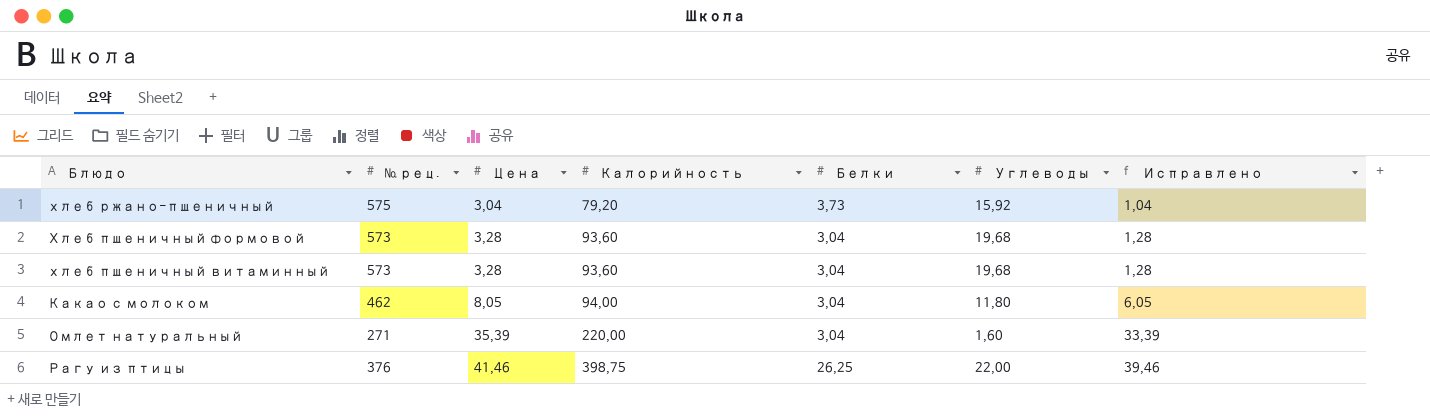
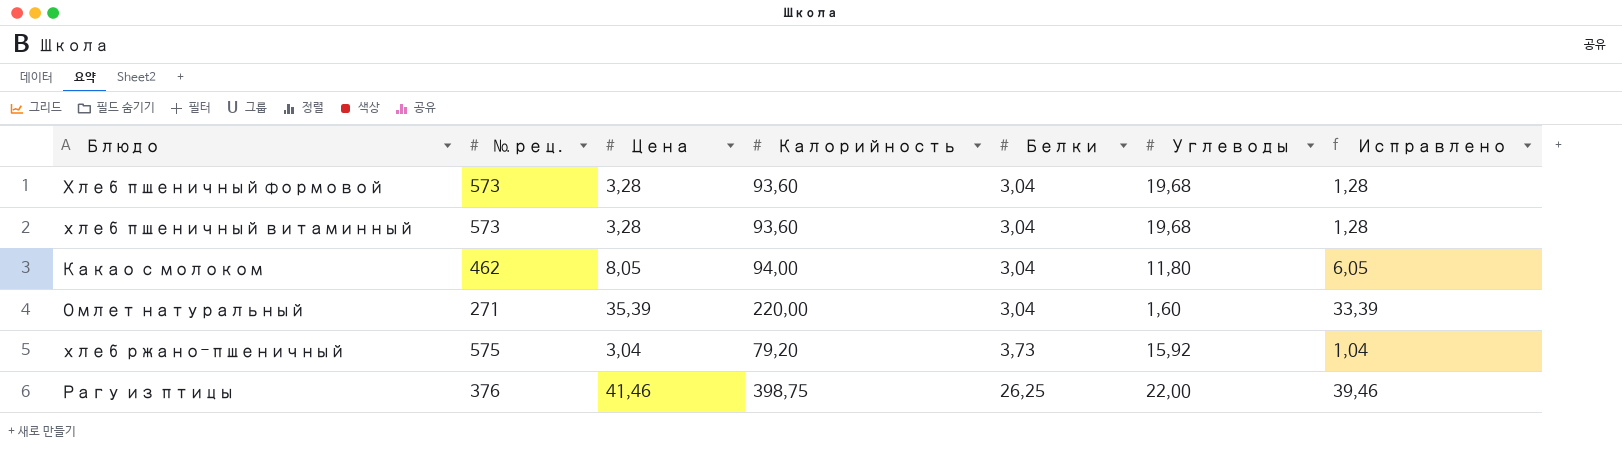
row order: Цена ascending -> Белки ascending

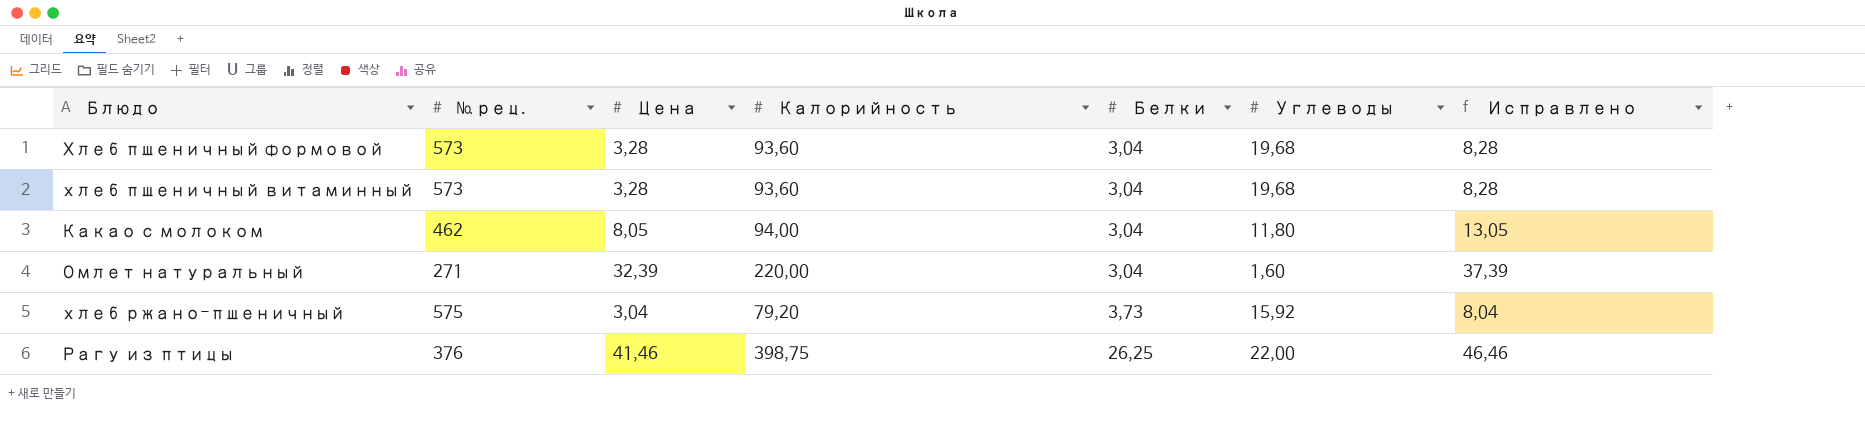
column Исправлено | formula: [Цена] - 2 -> [Цена] + 5
Омлет натуральный | Цена: 35,39 -> 32,39

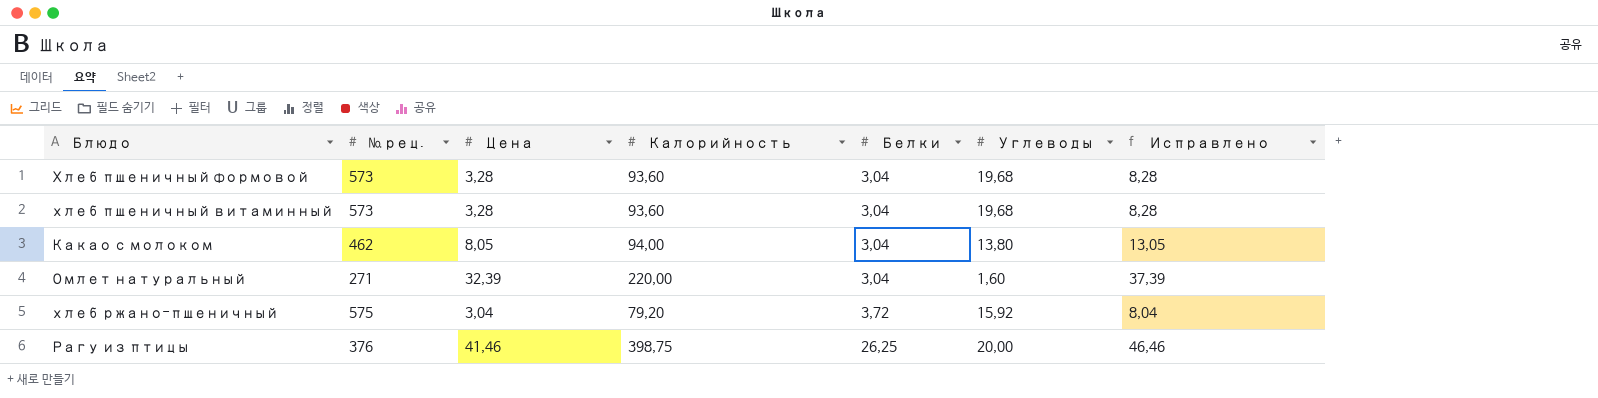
Какао с молоком | Углеводы: 11,80 -> 13,80
хлеб ржано-пшеничный | Белки: 3,73 -> 3,72
Рагу из птицы | Углеводы: 22,00 -> 20,00

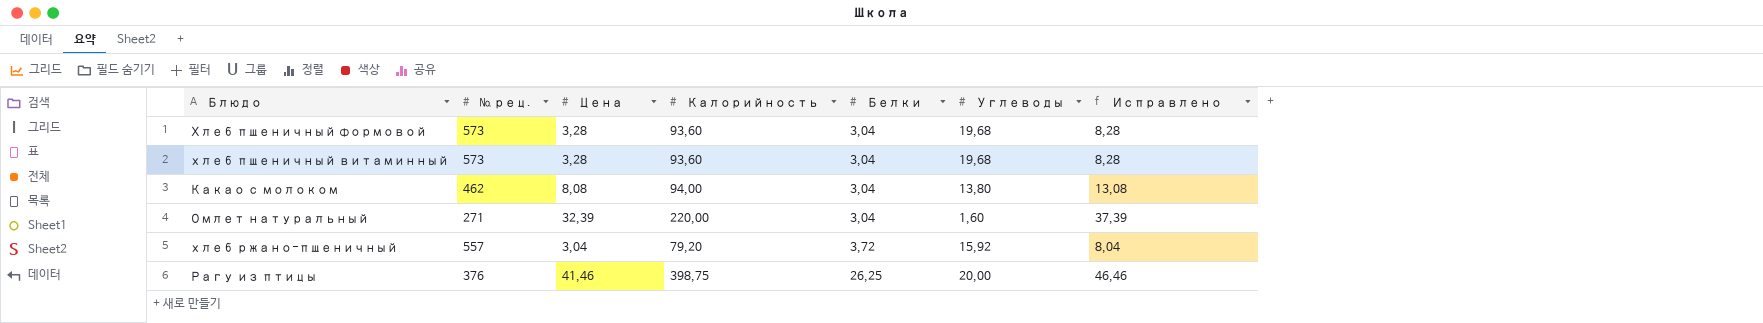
Какао с молоком | Цена: 8,05 -> 8,08
Какао с молоком | Исправлено: 13,05 -> 13,08
хлеб ржано-пшеничный | № рец.: 575 -> 557

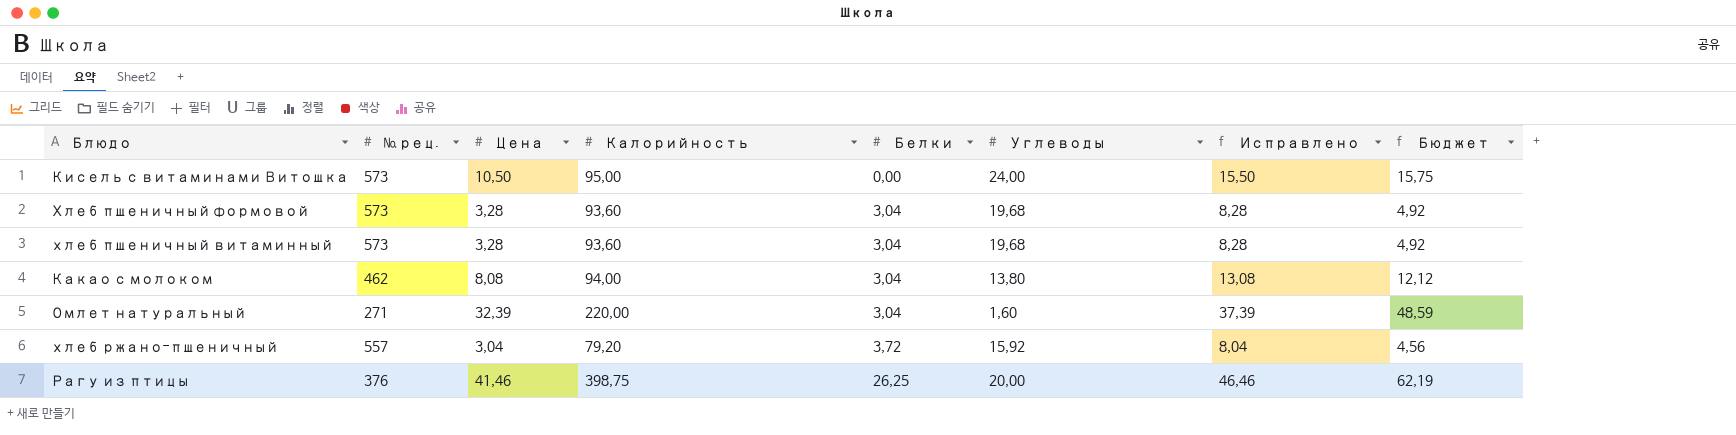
column Бюджет | formula: none -> [Цена] * 1,5
row Кисель с витаминами Витошка: none -> 573 | 10,50 | 95,00 | 0,00 | 24,00 | 15,50 | 15,75

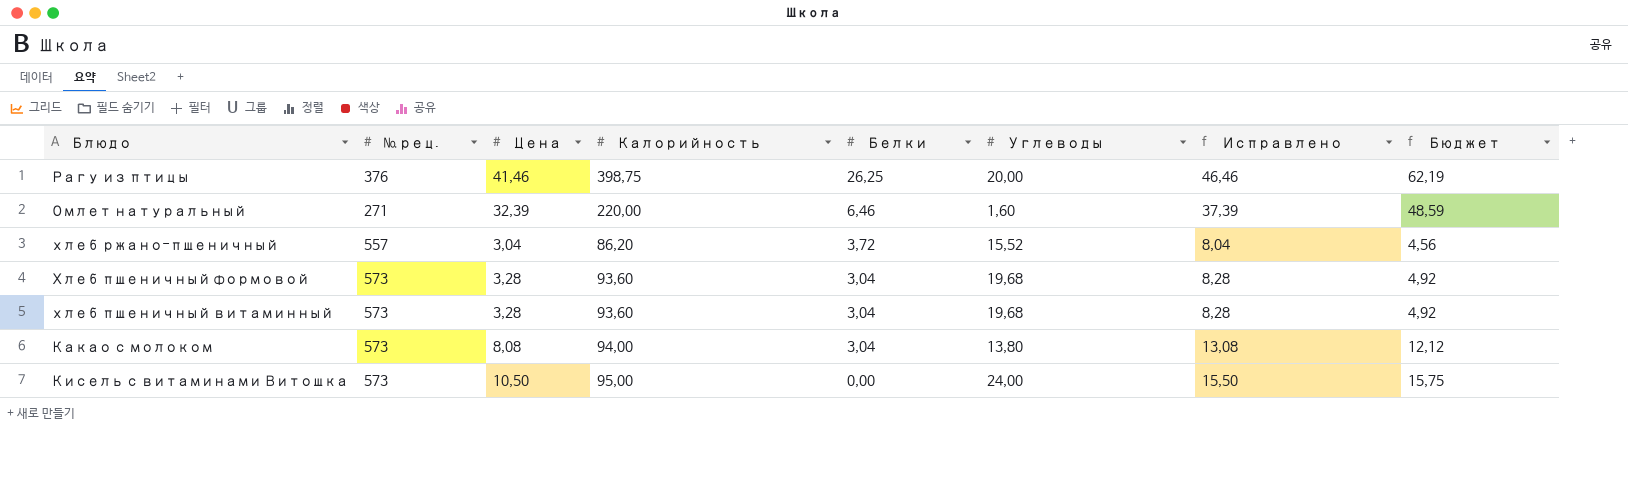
row order: Белки ascending -> Белки descending
Омлет натуральный | Белки: 3,04 -> 6,46
хлеб ржано-пшеничный | Калорийность: 79,20 -> 86,20
хлеб ржано-пшеничный | Углеводы: 15,92 -> 15,52
Какао с молоком | № рец.: 462 -> 573

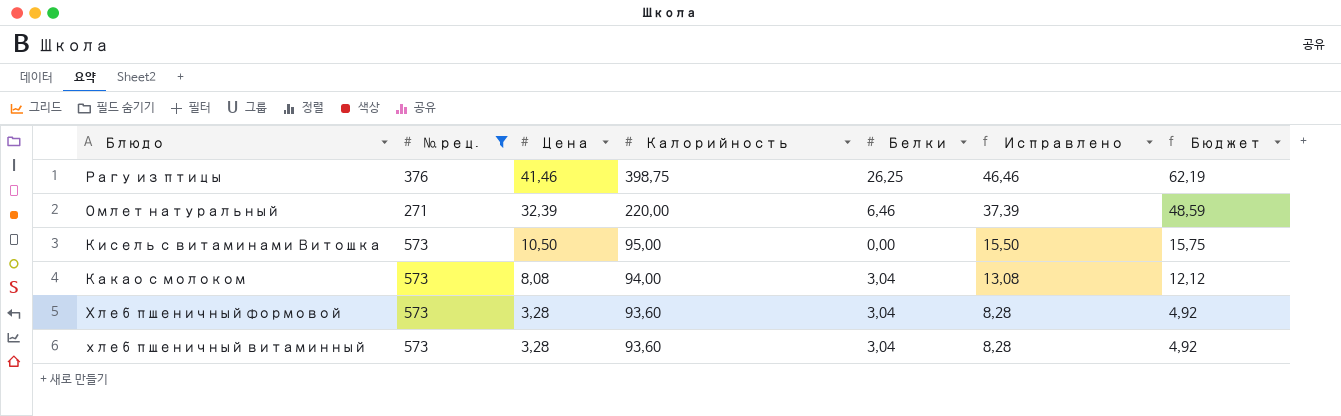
filter: none -> № рец. != 557
row order: Белки descending -> Цена descending
column Углеводы | position: 6 -> none

